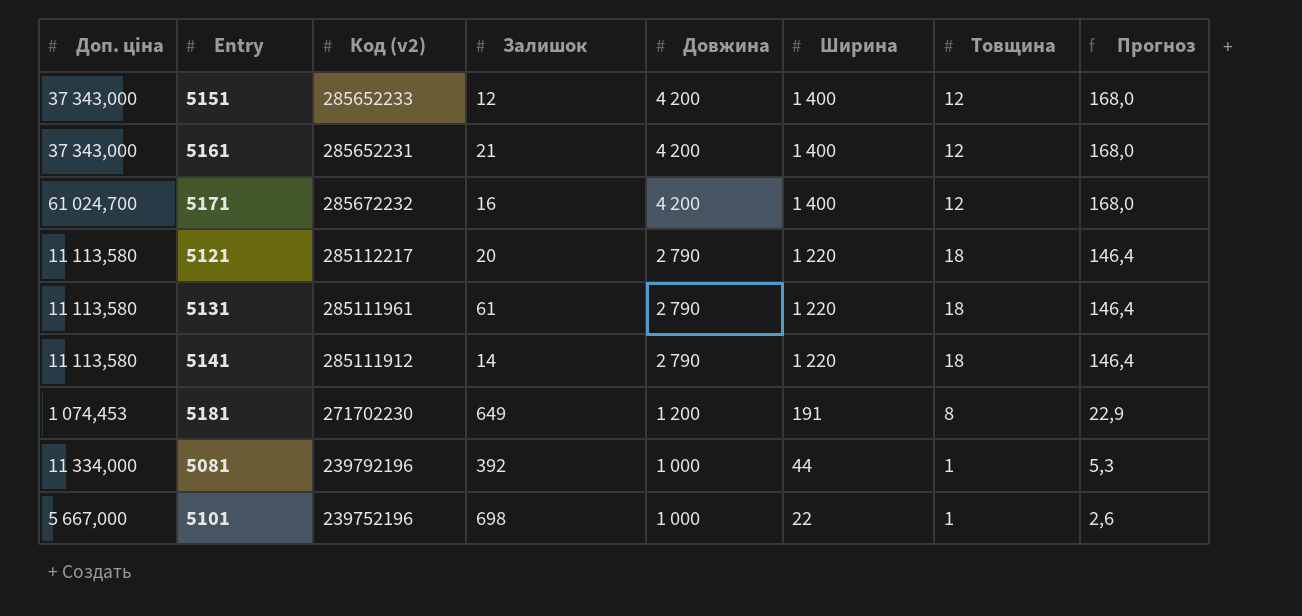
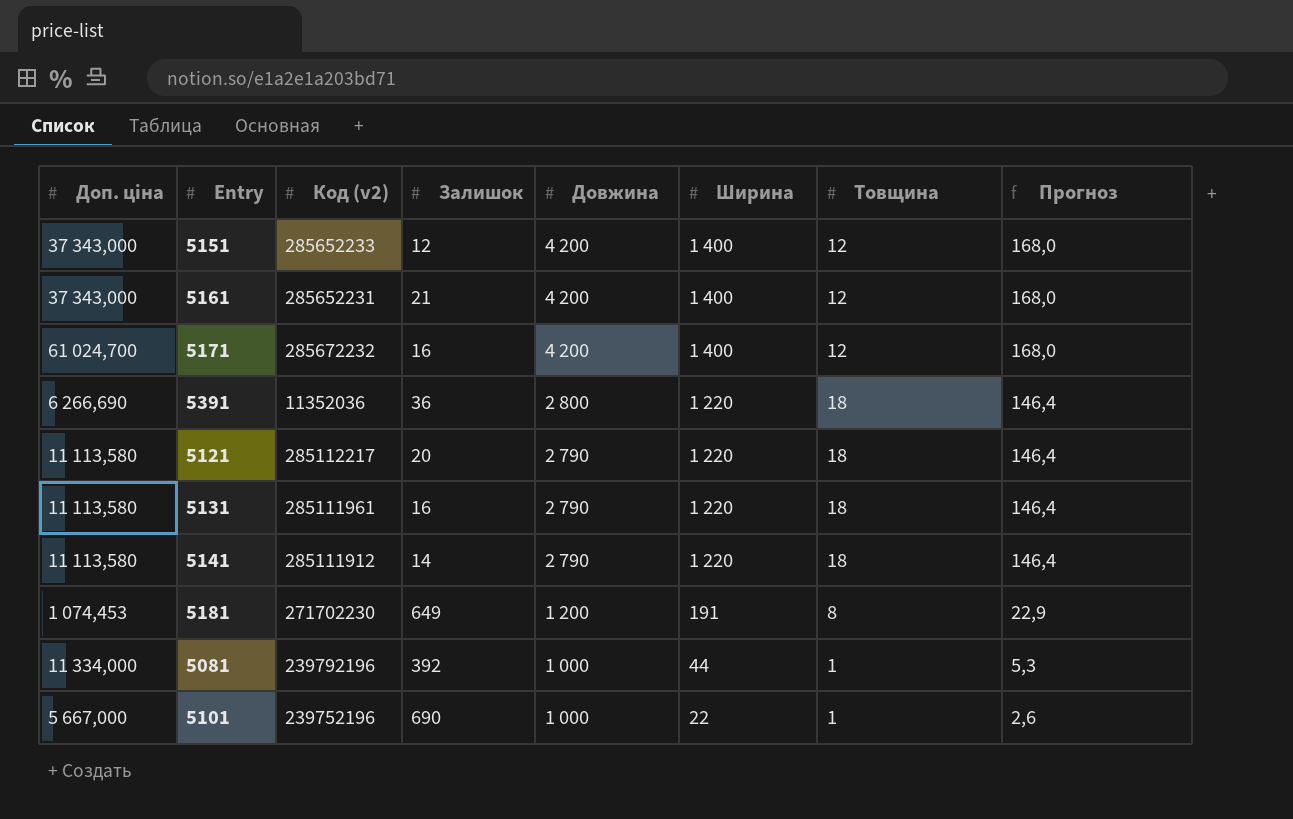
row 5391: none -> 6 266,690 | 11352036 | 36 | 2 800 | 1 220 | 18 | 146,4
5131 | Залишок: 61 -> 16
5101 | Залишок: 698 -> 690

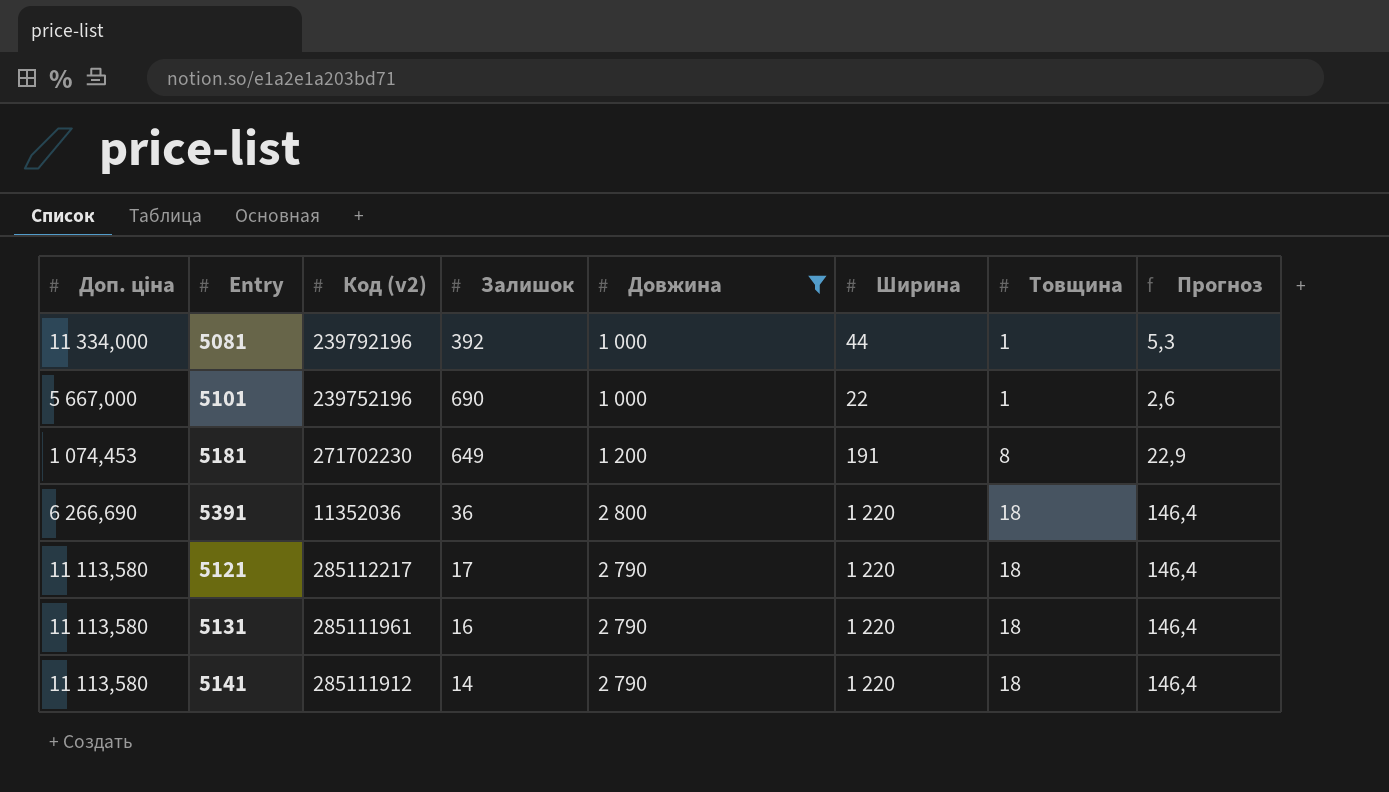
filter: none -> Довжина != 4 200
row order: Довжина descending -> Товщина ascending
5121 | Залишок: 20 -> 17

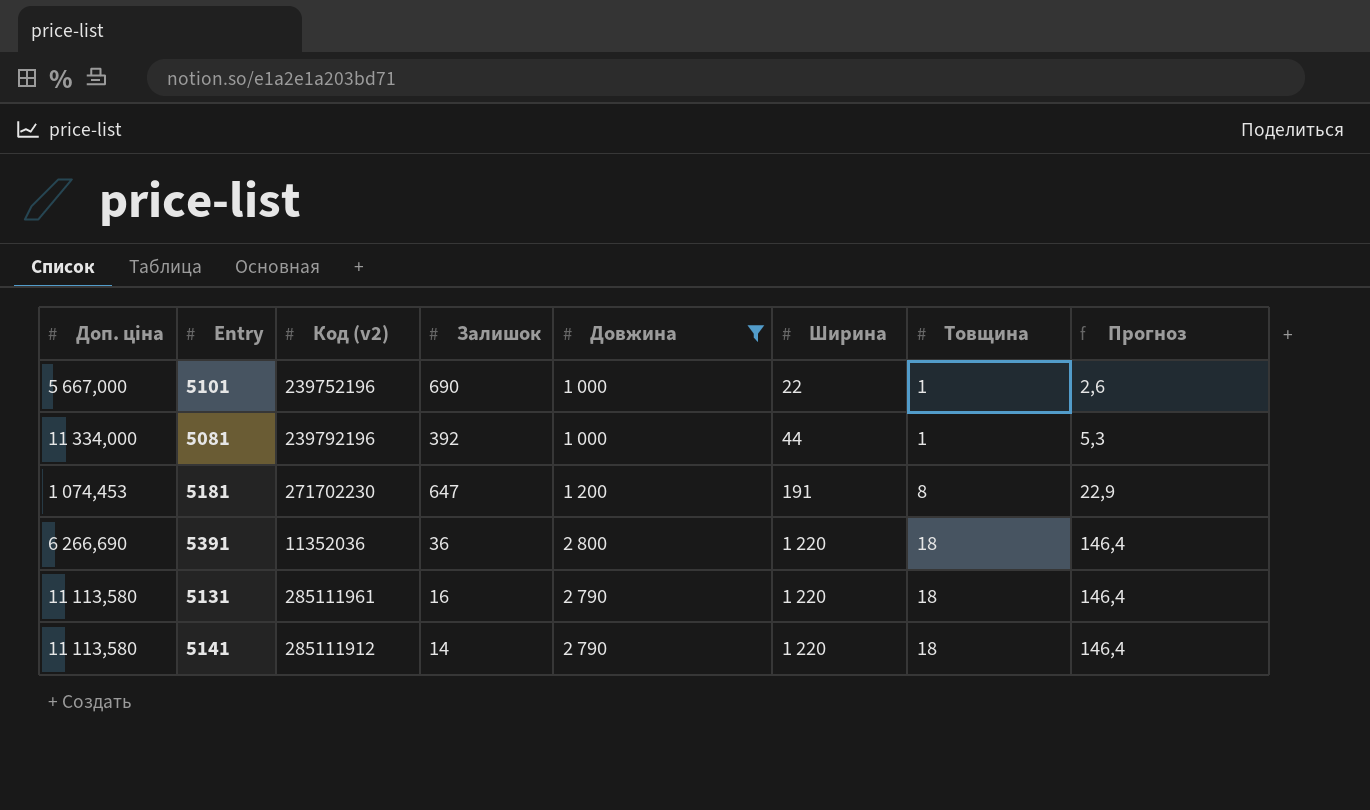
row order: Товщина ascending -> Ширина ascending
row 5121: 11 113,580 | 285112217 | 17 | 2 790 | 1 220 | 18 | 146,4 -> none
5181 | Залишок: 649 -> 647

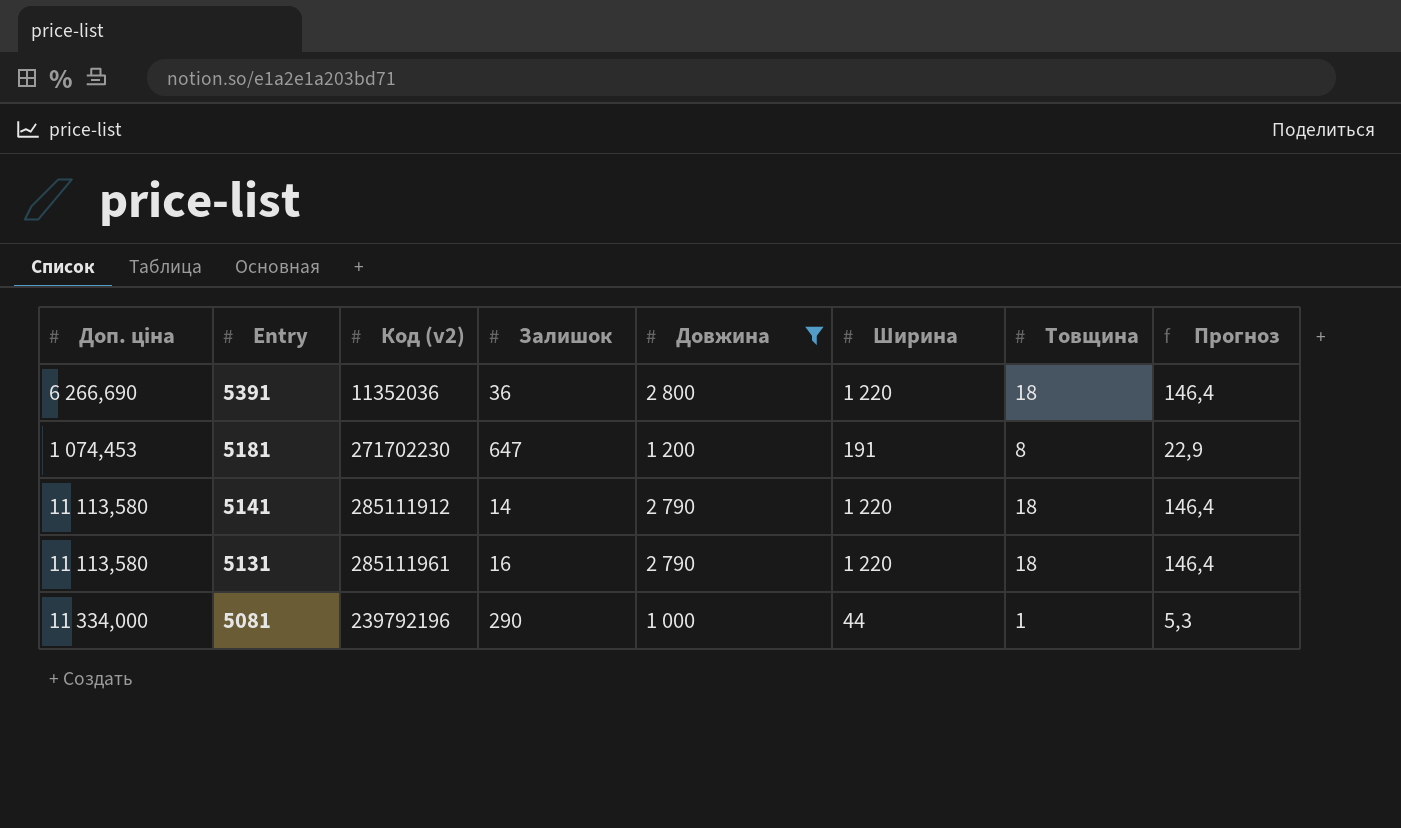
row order: Ширина ascending -> Entry descending
row 5101: 5 667,000 | 239752196 | 690 | 1 000 | 22 | 1 | 2,6 -> none
5081 | Залишок: 392 -> 290

